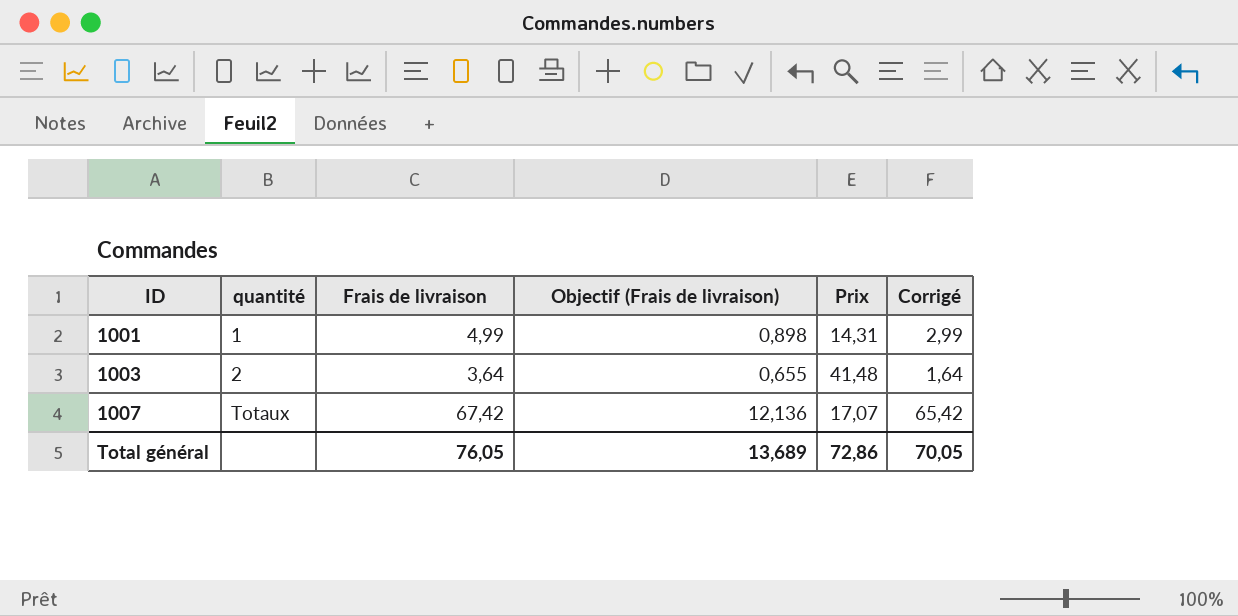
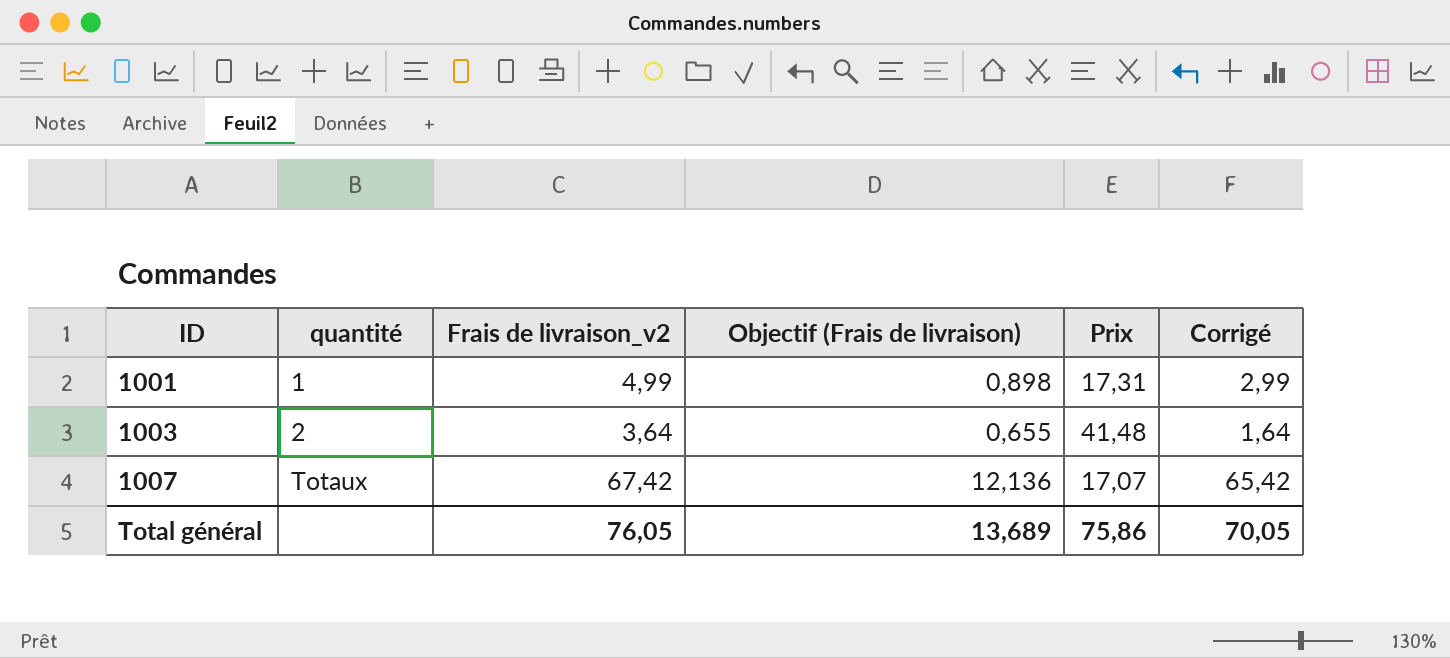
column name: Frais de livraison -> Frais de livraison_v2
1001 | Prix: 14,31 -> 17,31
Total général | Prix: 72,86 -> 75,86

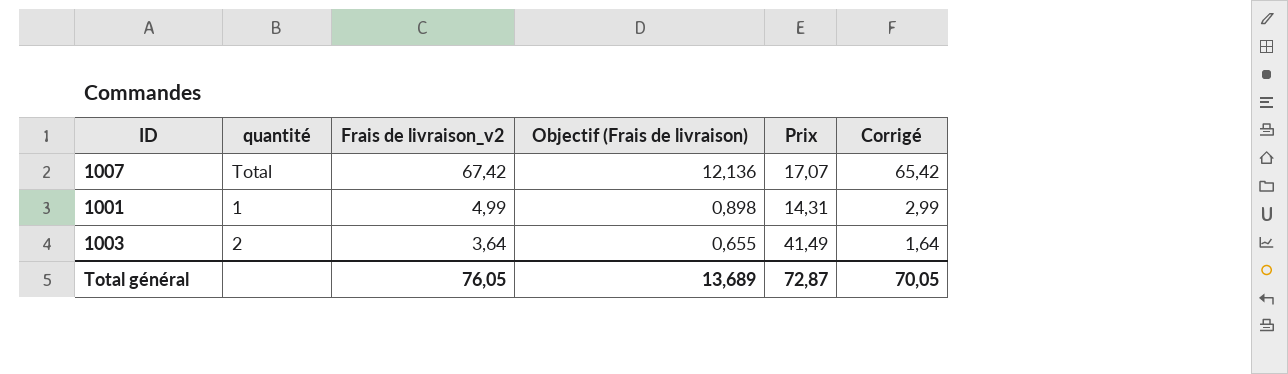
row order: ID ascending -> Frais de livraison_v2 descending
1007 | quantité: Totaux -> Total
1001 | Prix: 17,31 -> 14,31
1003 | Prix: 41,48 -> 41,49
Total général | Prix: 75,86 -> 72,87

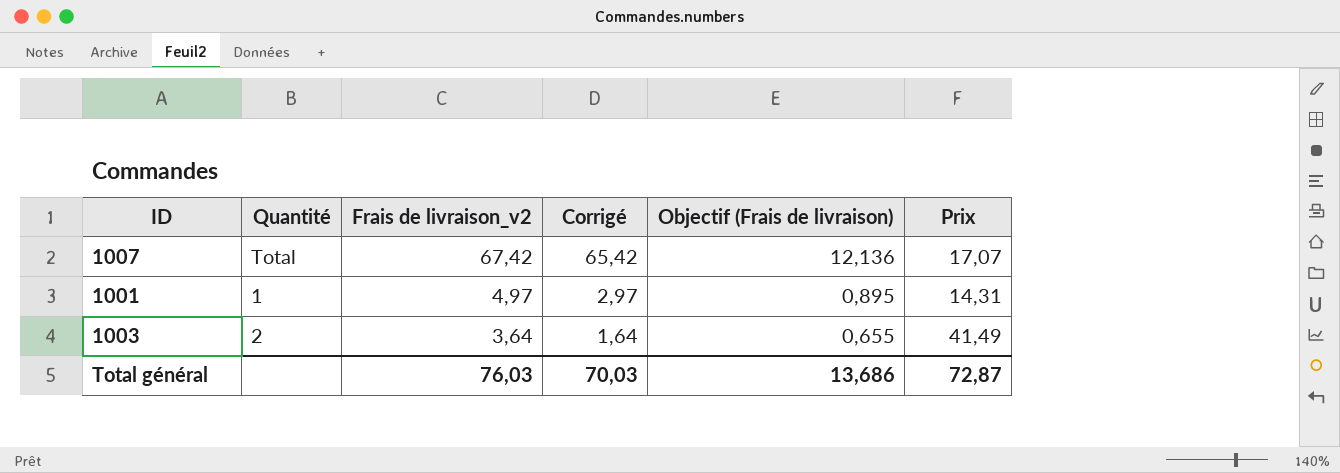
column name: quantité -> Quantité
column Corrigé | position: 6 -> 4
1001 | Frais de livraison_v2: 4,99 -> 4,97
1001 | Corrigé: 2,99 -> 2,97
1001 | Objectif (Frais de livraison): 0,898 -> 0,895
Total général | Frais de livraison_v2: 76,05 -> 76,03
Total général | Corrigé: 70,05 -> 70,03
Total général | Objectif (Frais de livraison): 13,689 -> 13,686

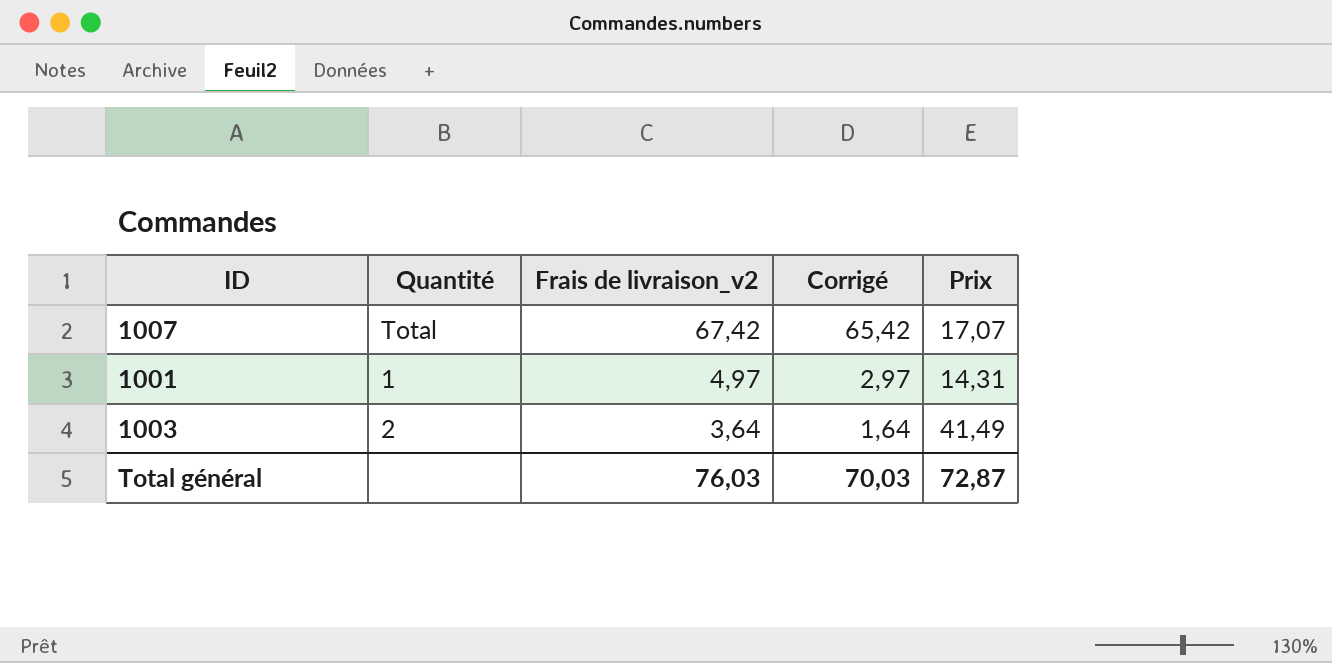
column Objectif (Frais de livraison) | formula: [Frais de livraison_v2] * 0,18 -> none

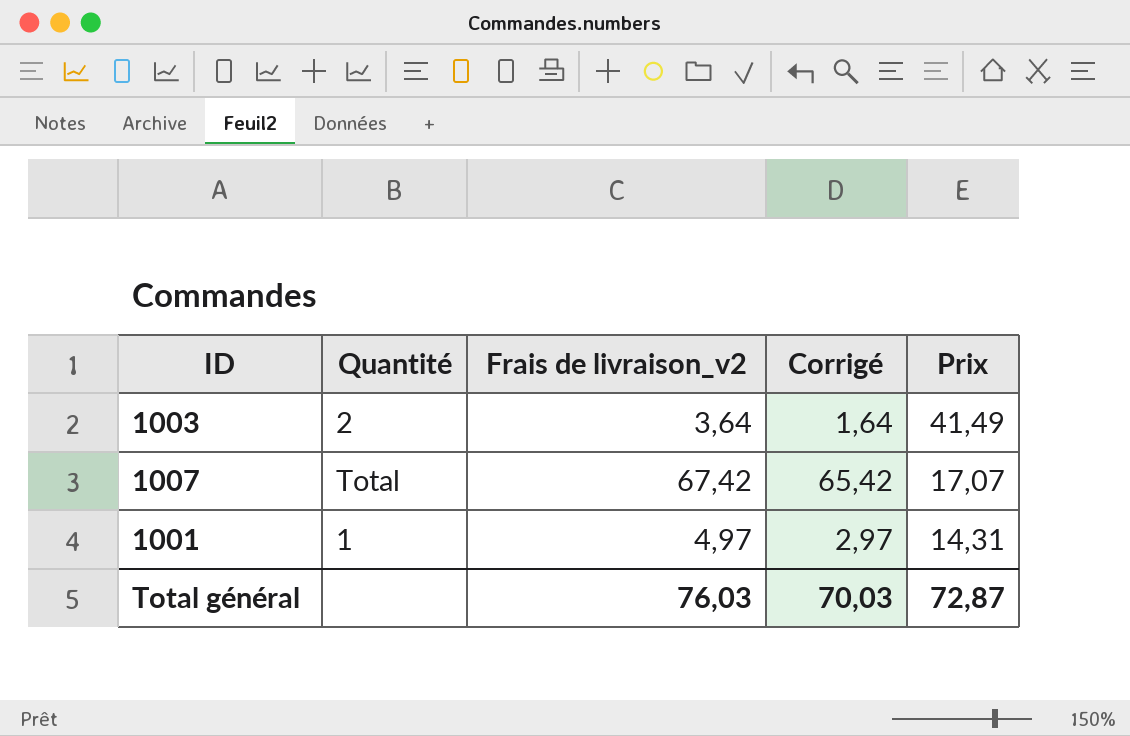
row order: Frais de livraison_v2 descending -> Prix descending

